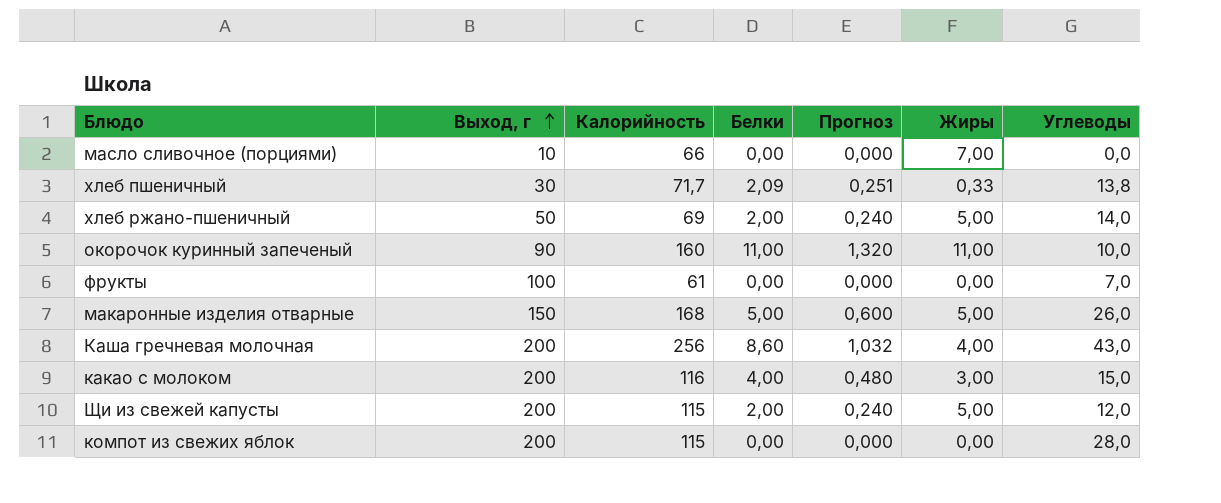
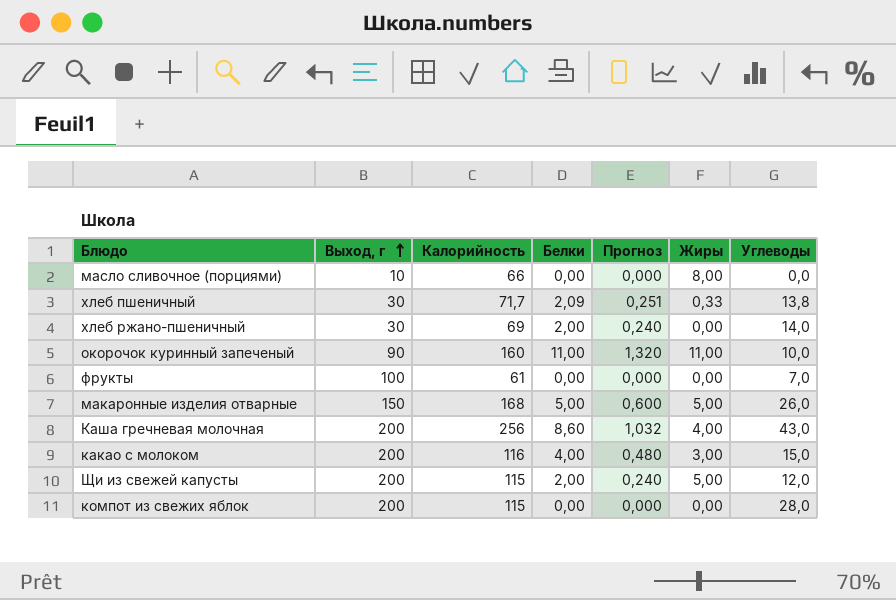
масло сливочное (порциями) | Жиры: 7,00 -> 8,00
хлеб ржано-пшеничный | Выход, г: 50 -> 30
хлеб ржано-пшеничный | Жиры: 5,00 -> 0,00

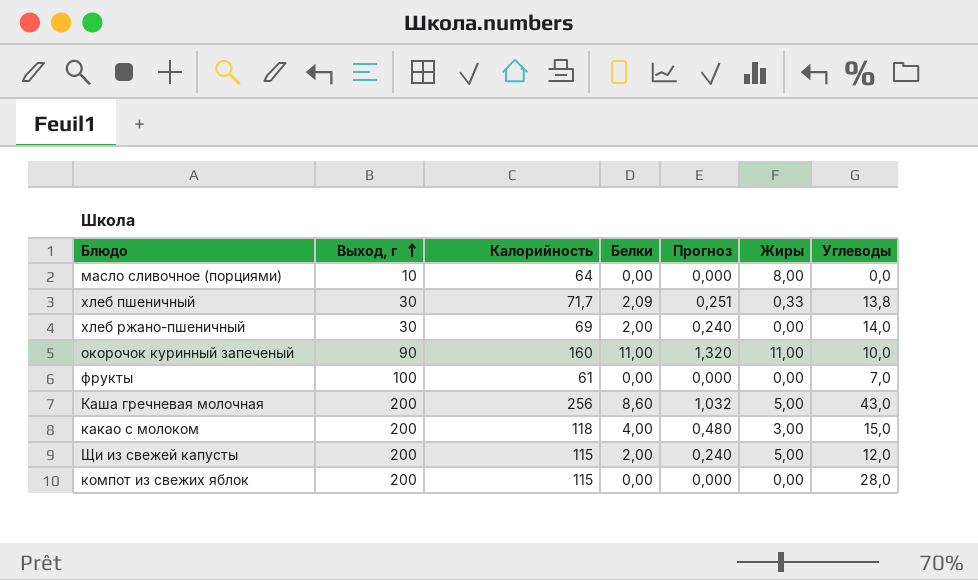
row макаронные изделия отварные: 150 | 168 | 5,00 | 0,600 | 5,00 | 26,0 -> none
масло сливочное (порциями) | Калорийность: 66 -> 64
Каша гречневая молочная | Жиры: 4,00 -> 5,00
какао с молоком | Калорийность: 116 -> 118

